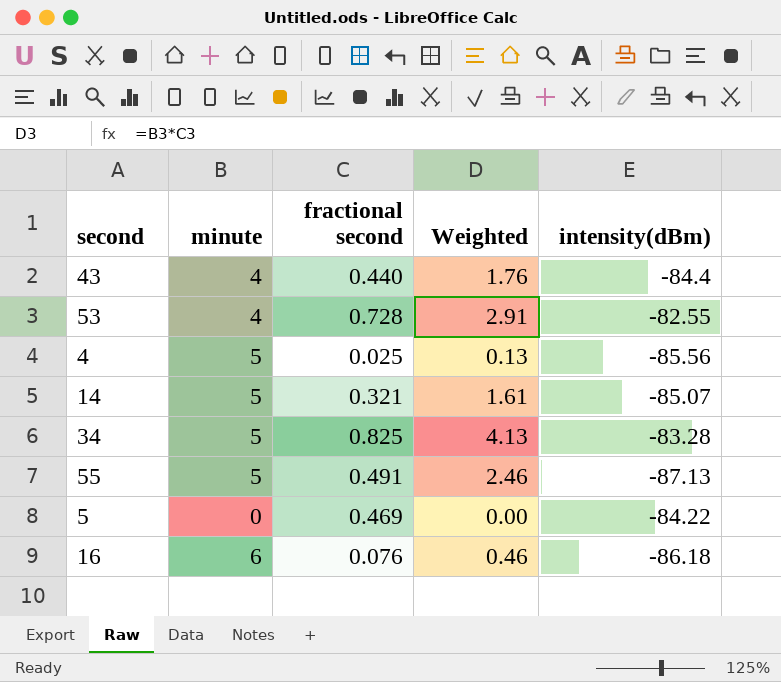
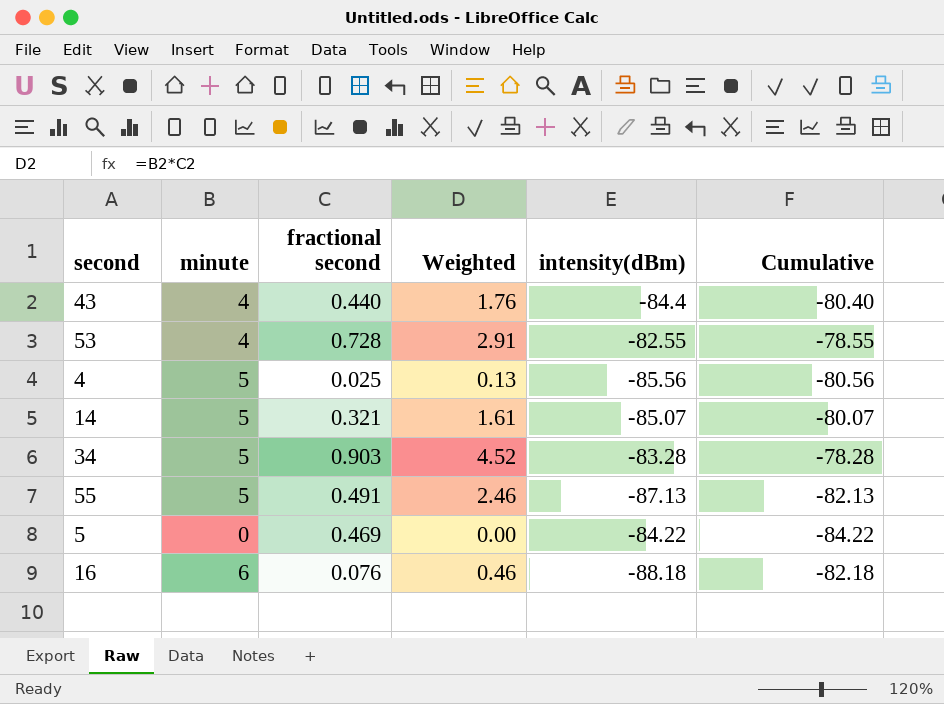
column Cumulative | formula: none -> [minute] + [intensity(dBm)]
34 | fractional second: 0.825 -> 0.903
34 | Weighted: 4.13 -> 4.52
16 | intensity(dBm): -86.18 -> -88.18

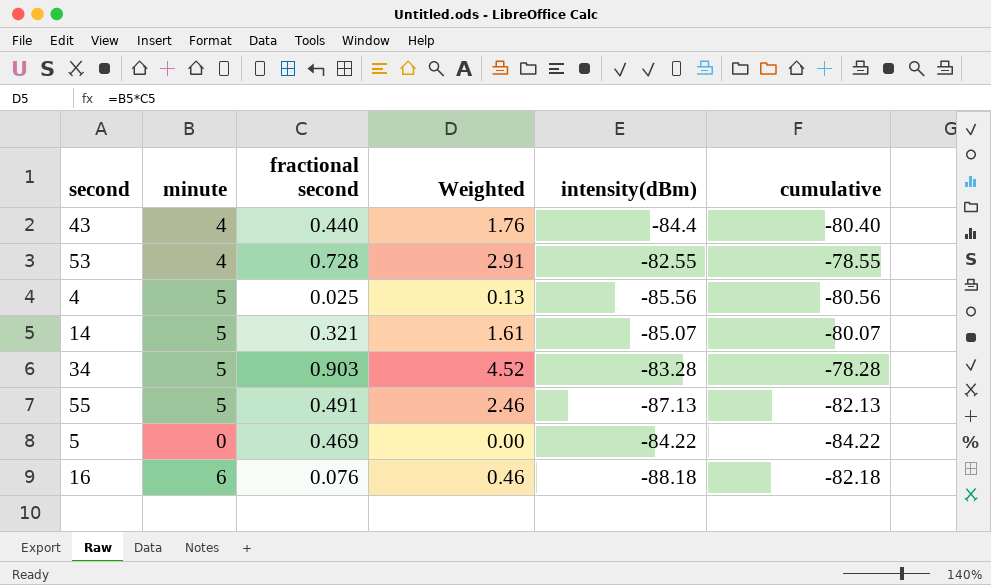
column name: Cumulative -> cumulative

